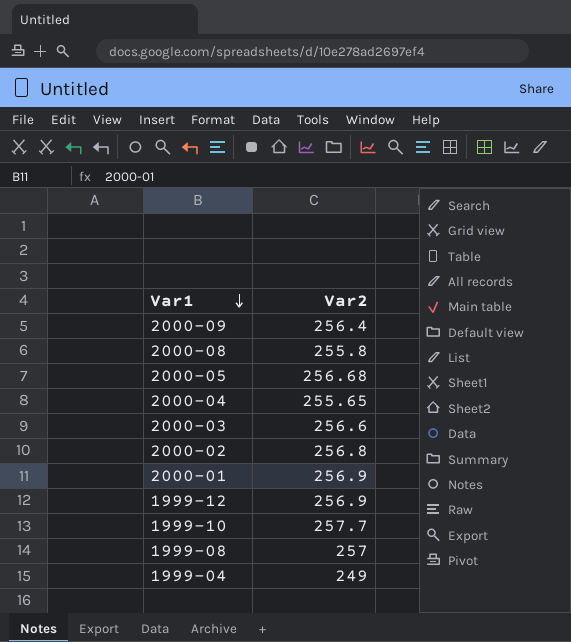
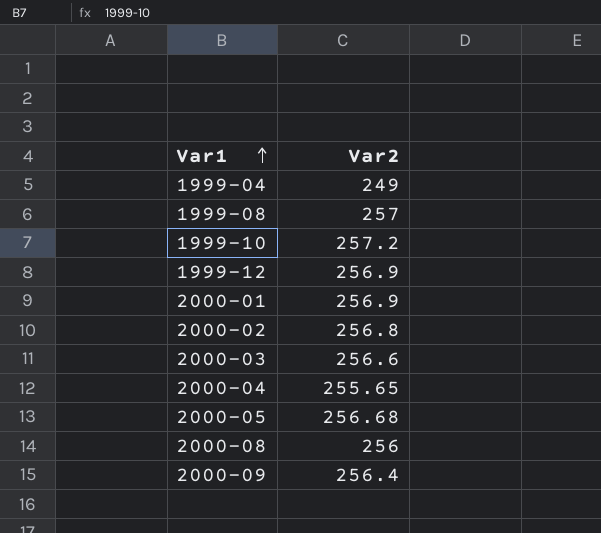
row order: Var1 descending -> Var1 ascending
1999-10 | Var2: 257.7 -> 257.2
2000-08 | Var2: 255.8 -> 256

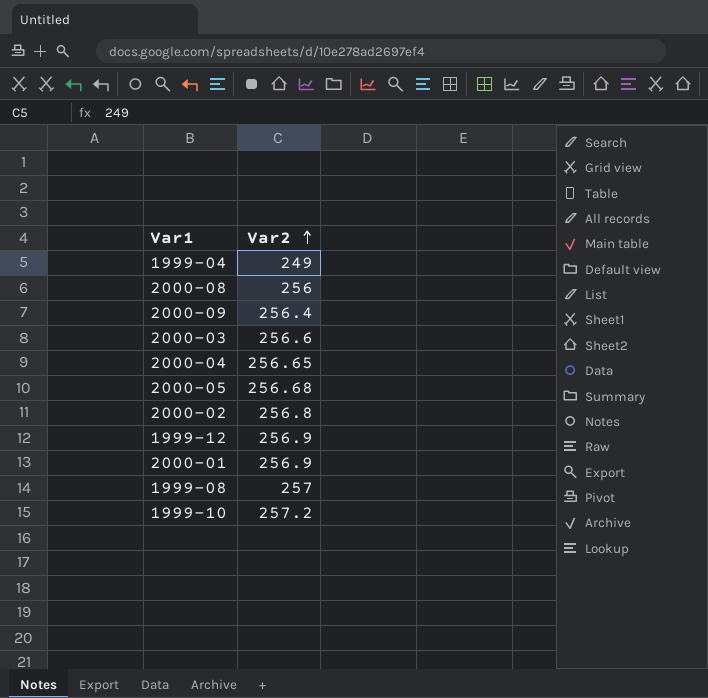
row order: Var1 ascending -> Var2 ascending
2000-04 | Var2: 255.65 -> 256.65

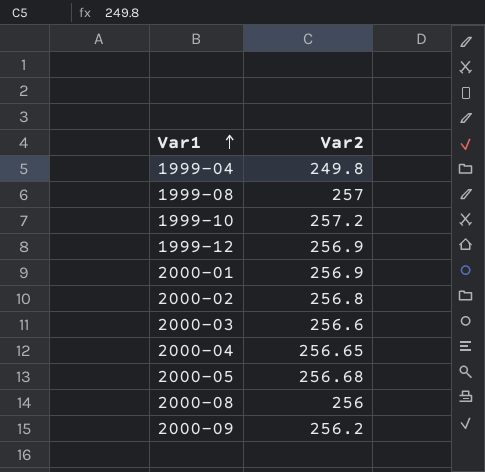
row order: Var2 ascending -> Var1 ascending
1999-04 | Var2: 249 -> 249.8
2000-09 | Var2: 256.4 -> 256.2

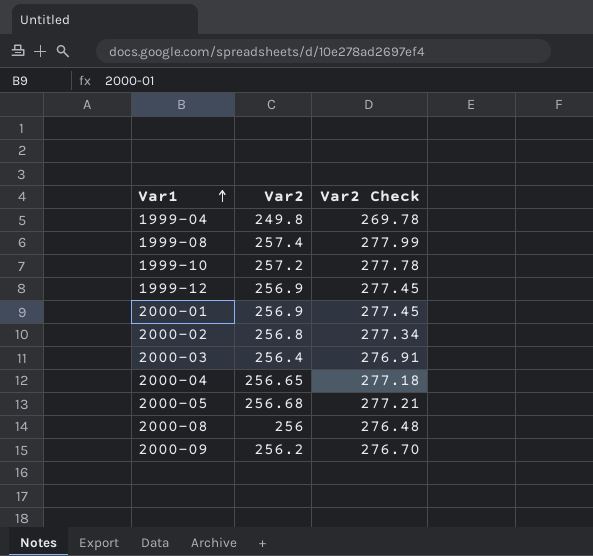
column Var2 Check | formula: none -> [Var2] * 1.08
1999-08 | Var2: 257 -> 257.4
2000-03 | Var2: 256.6 -> 256.4

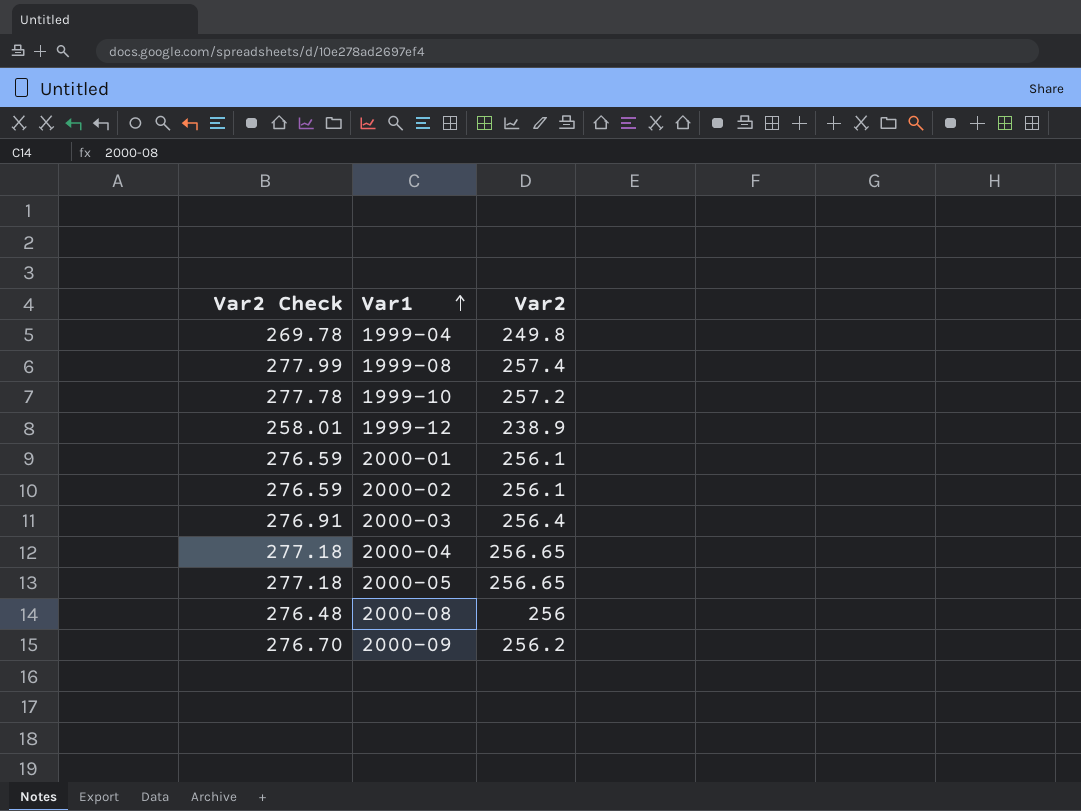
column Var2 Check | position: 3 -> 1
1999-12 | Var2 Check: 277.45 -> 258.01
1999-12 | Var2: 256.9 -> 238.9
2000-01 | Var2 Check: 277.45 -> 276.59
2000-01 | Var2: 256.9 -> 256.1
2000-02 | Var2 Check: 277.34 -> 276.59
2000-02 | Var2: 256.8 -> 256.1
2000-05 | Var2 Check: 277.21 -> 277.18
2000-05 | Var2: 256.68 -> 256.65

